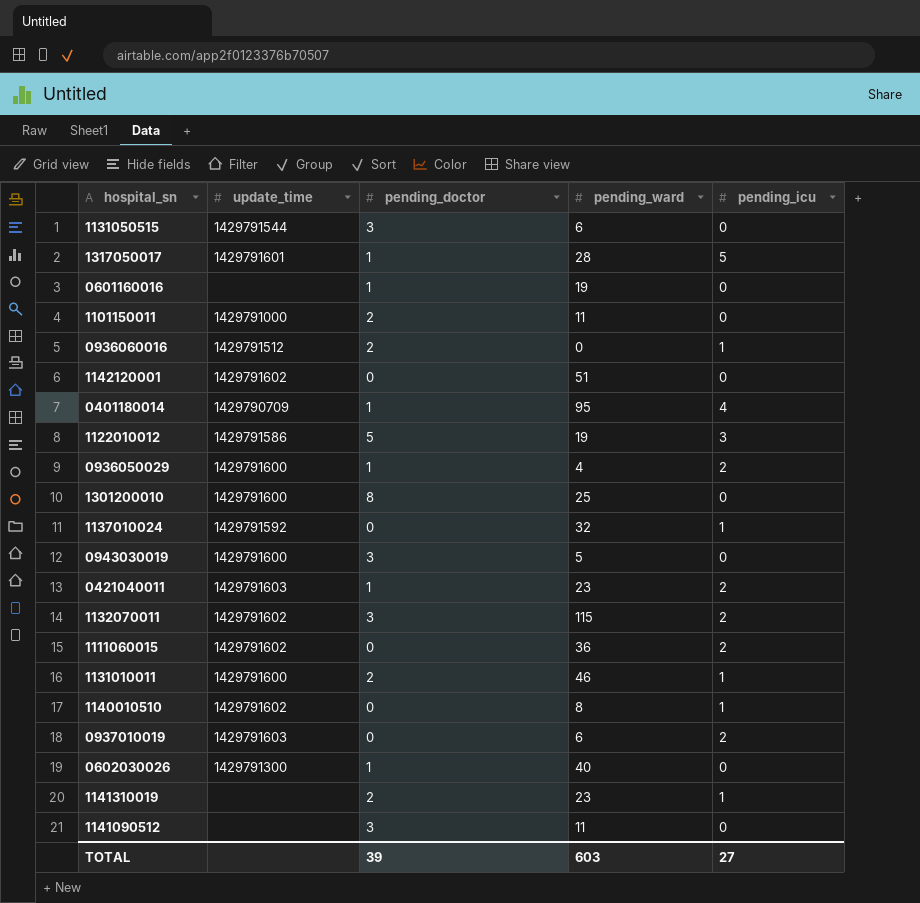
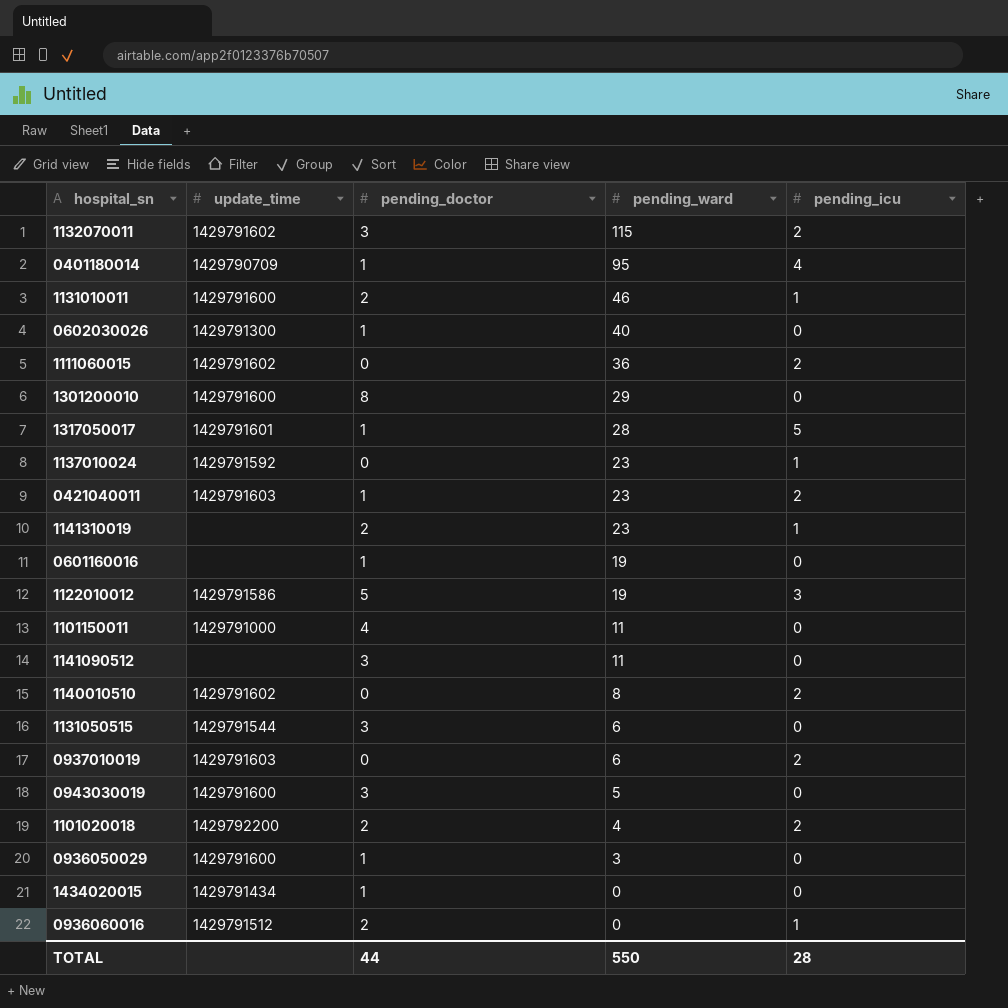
row order: none -> pending_ward descending
row 1142120001: 1429791602 | 0 | 51 | 0 -> none
1301200010 | pending_ward: 25 -> 29
1137010024 | pending_ward: 32 -> 23
1101150011 | pending_doctor: 2 -> 4
1140010510 | pending_icu: 1 -> 2
row 1101020018: none -> 1429792200 | 2 | 4 | 2
0936050029 | pending_ward: 4 -> 3
0936050029 | pending_icu: 2 -> 0
row 1434020015: none -> 1429791434 | 1 | 0 | 0
TOTAL | pending_doctor: 39 -> 44
TOTAL | pending_ward: 603 -> 550
TOTAL | pending_icu: 27 -> 28

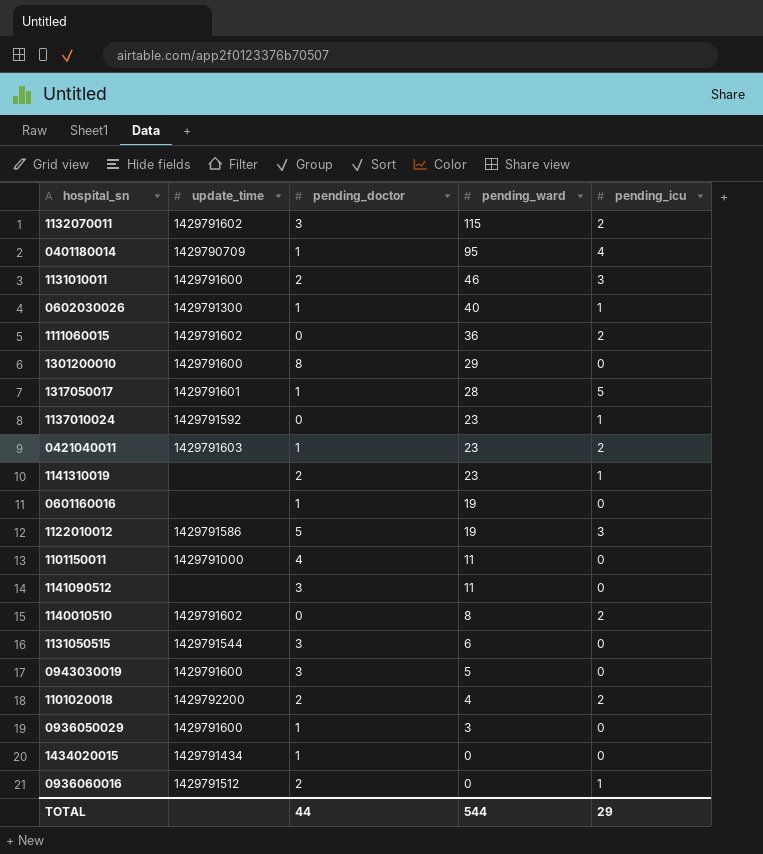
row 0937010019: 1429791603 | 0 | 6 | 2 -> none
1131010011 | pending_icu: 1 -> 3
0602030026 | pending_icu: 0 -> 1
TOTAL | pending_ward: 550 -> 544
TOTAL | pending_icu: 28 -> 29

